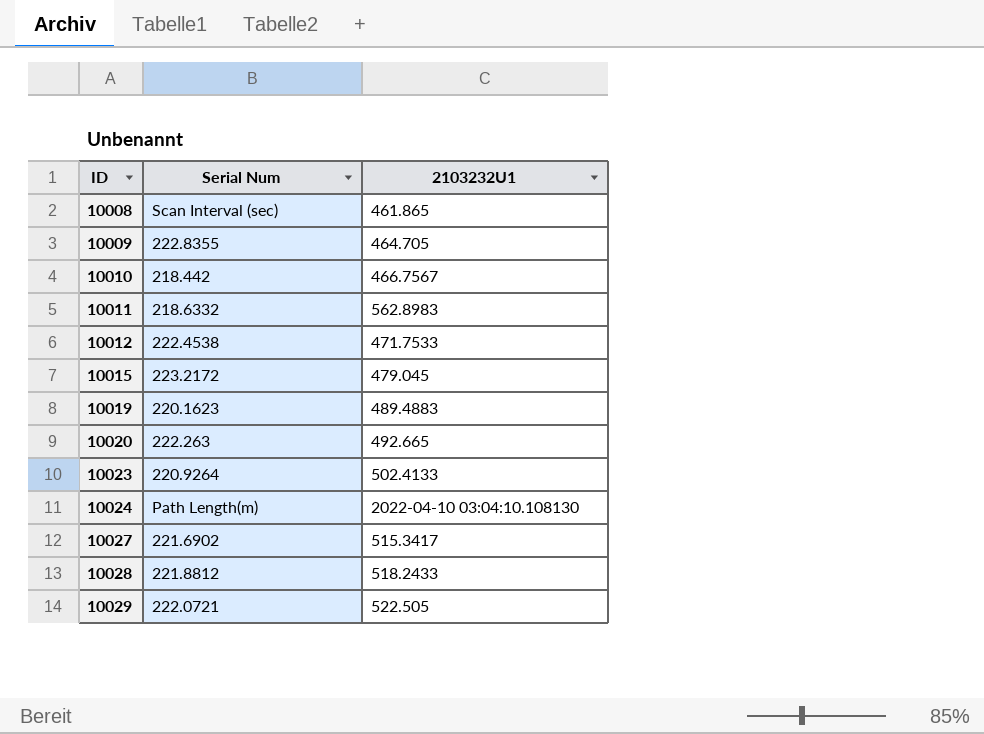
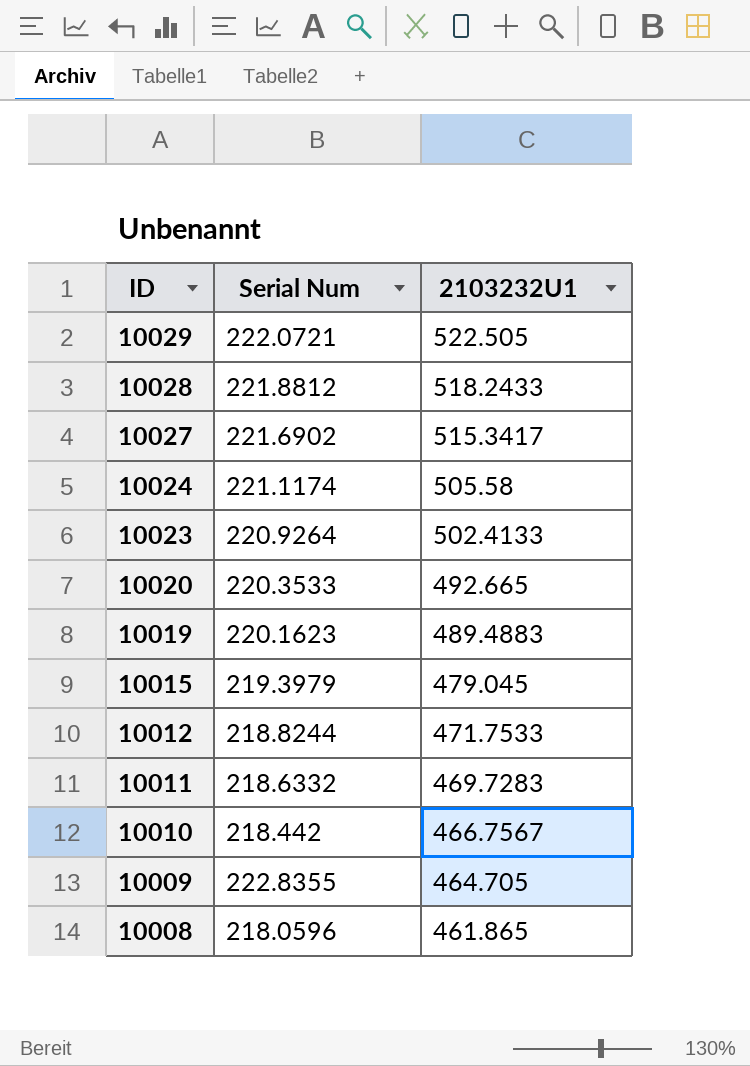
row order: ID ascending -> ID descending
10024 | Serial Num: Path Length(m) -> 221.1174
10024 | 2103232U1: 2022-04-10 03:04:10.108130 -> 505.58
10020 | Serial Num: 222.263 -> 220.3533
10015 | Serial Num: 223.2172 -> 219.3979
10012 | Serial Num: 222.4538 -> 218.8244
10011 | 2103232U1: 562.8983 -> 469.7283
10008 | Serial Num: Scan Interval (sec) -> 218.0596

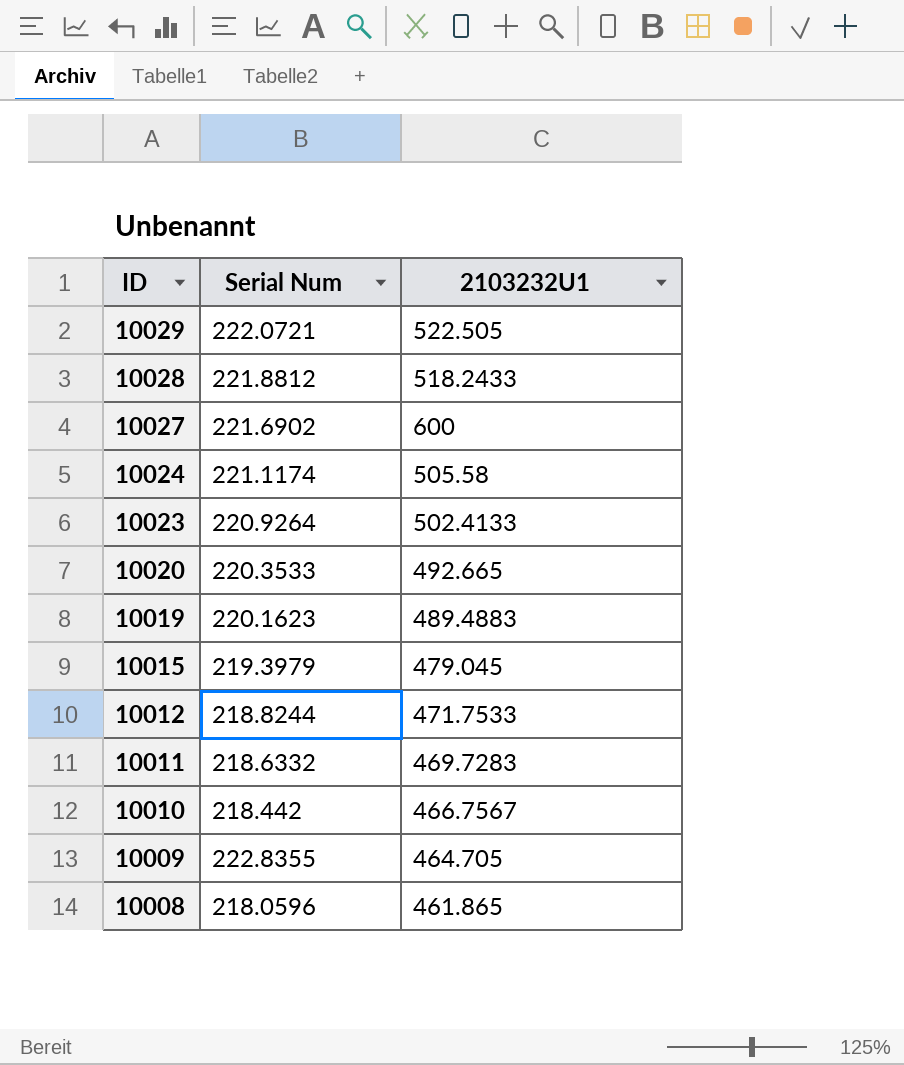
10027 | 2103232U1: 515.3417 -> 600

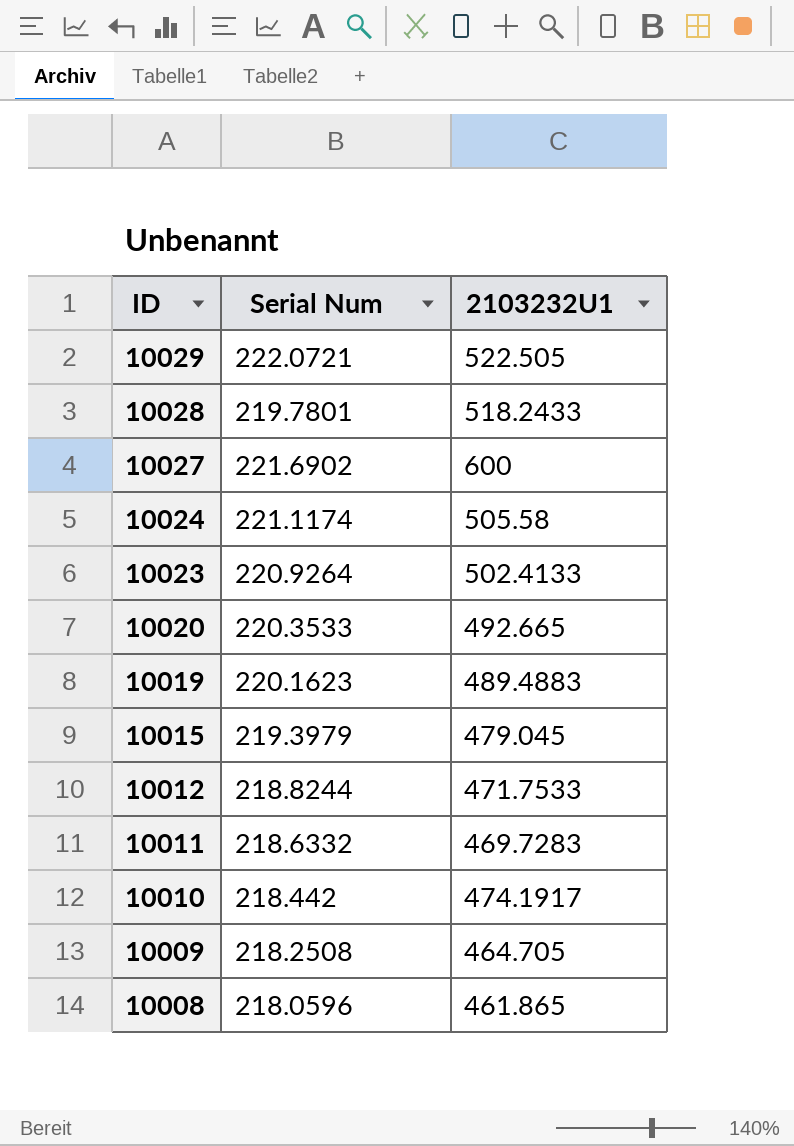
10028 | Serial Num: 221.8812 -> 219.7801
10010 | 2103232U1: 466.7567 -> 474.1917
10009 | Serial Num: 222.8355 -> 218.2508

